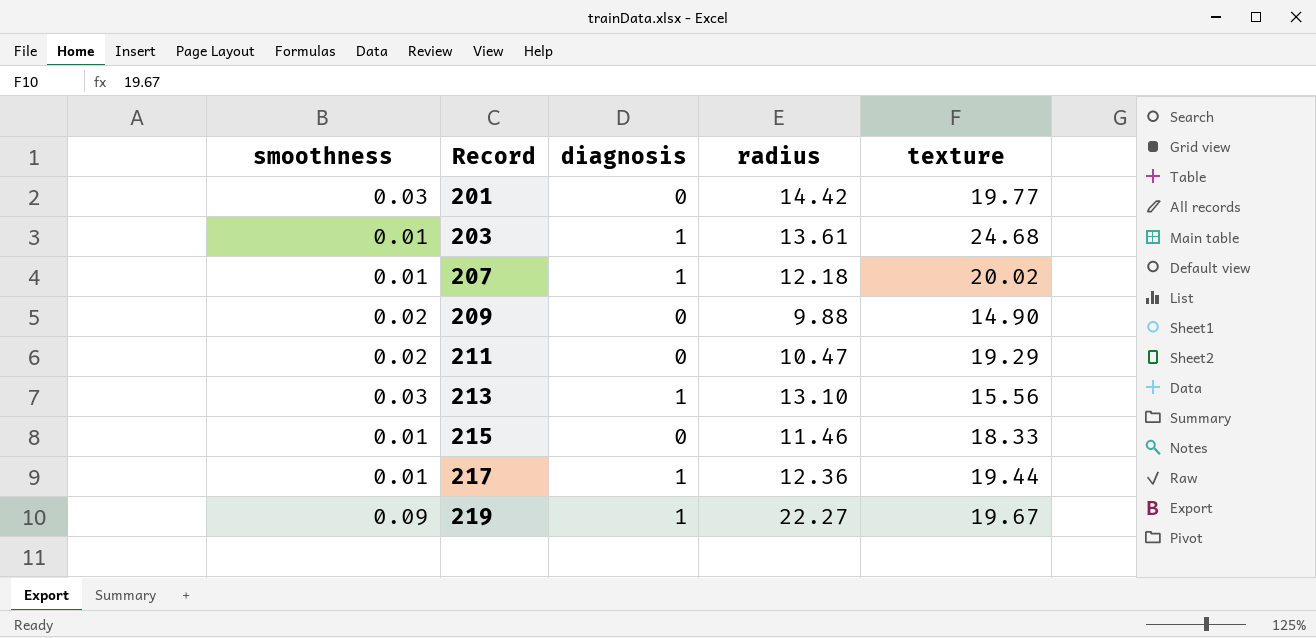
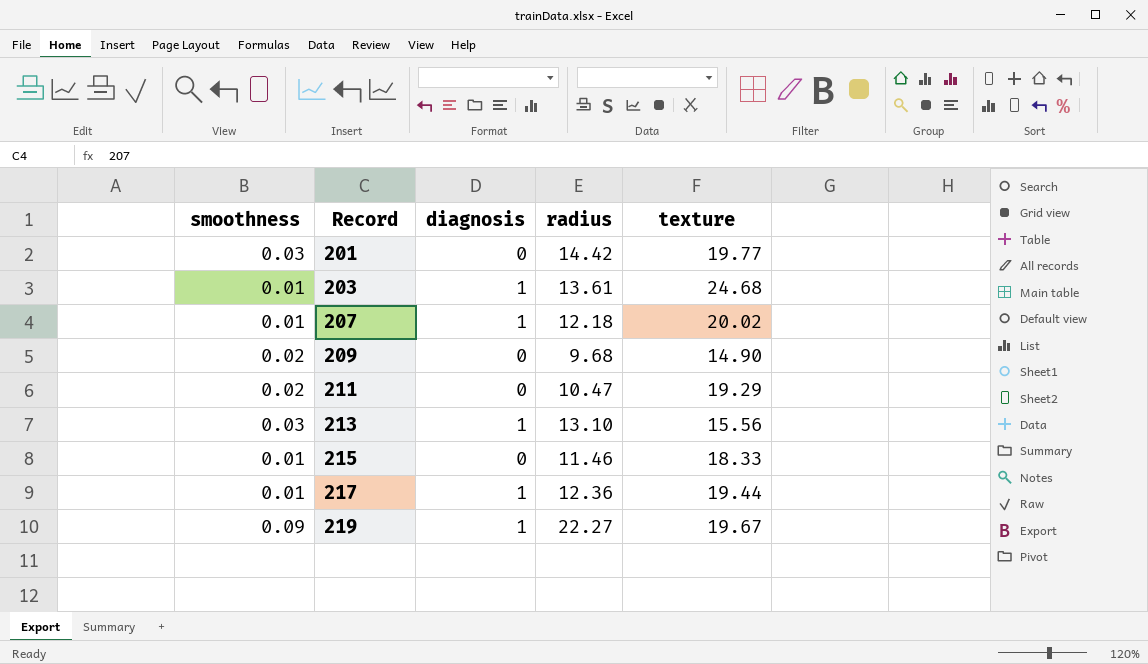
209 | radius: 9.88 -> 9.68

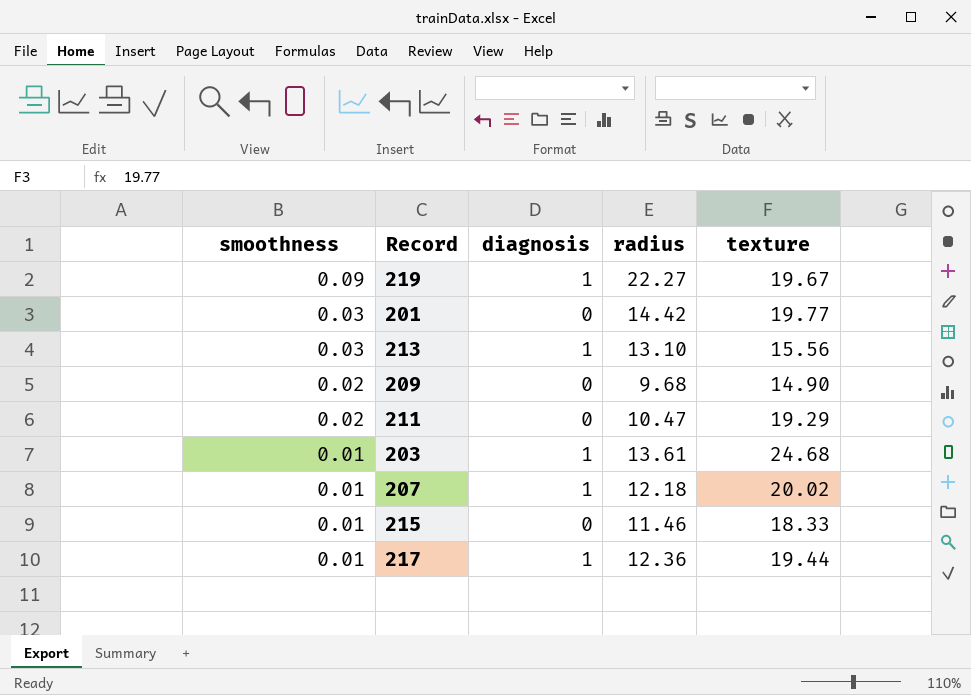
row order: Record ascending -> smoothness descending

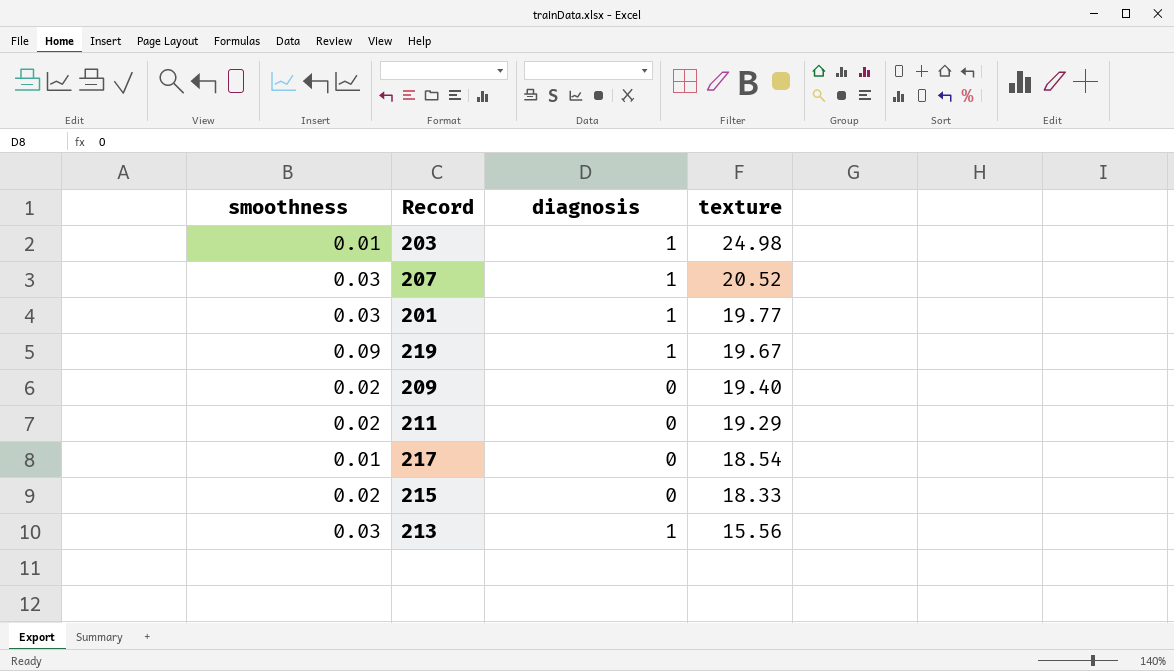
row order: smoothness descending -> texture descending
column radius | position: 4 -> none
203 | texture: 24.68 -> 24.98
207 | smoothness: 0.01 -> 0.03
207 | texture: 20.02 -> 20.52
201 | diagnosis: 0 -> 1
209 | texture: 14.90 -> 19.40
217 | diagnosis: 1 -> 0
217 | texture: 19.44 -> 18.54
215 | smoothness: 0.01 -> 0.02

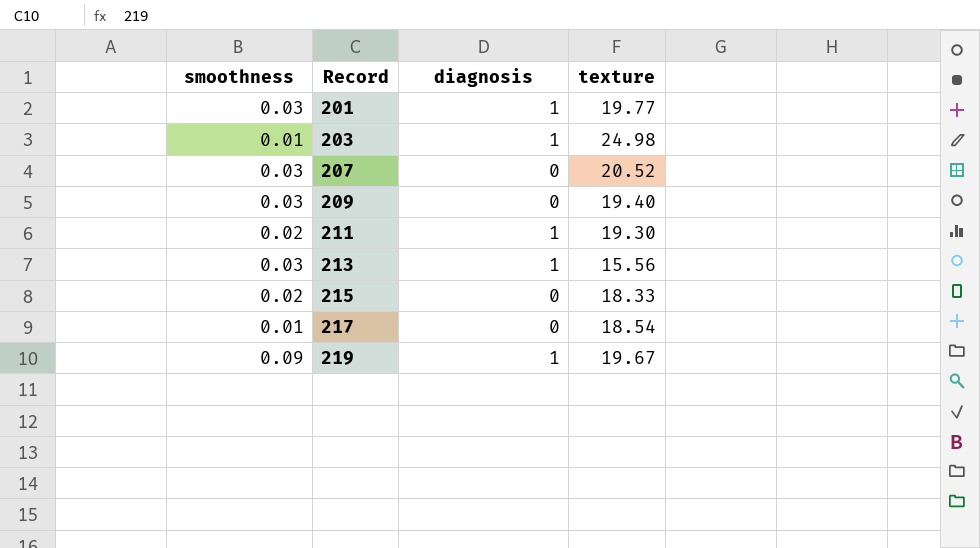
row order: texture descending -> Record ascending
207 | diagnosis: 1 -> 0
209 | smoothness: 0.02 -> 0.03
211 | diagnosis: 0 -> 1
211 | texture: 19.29 -> 19.30

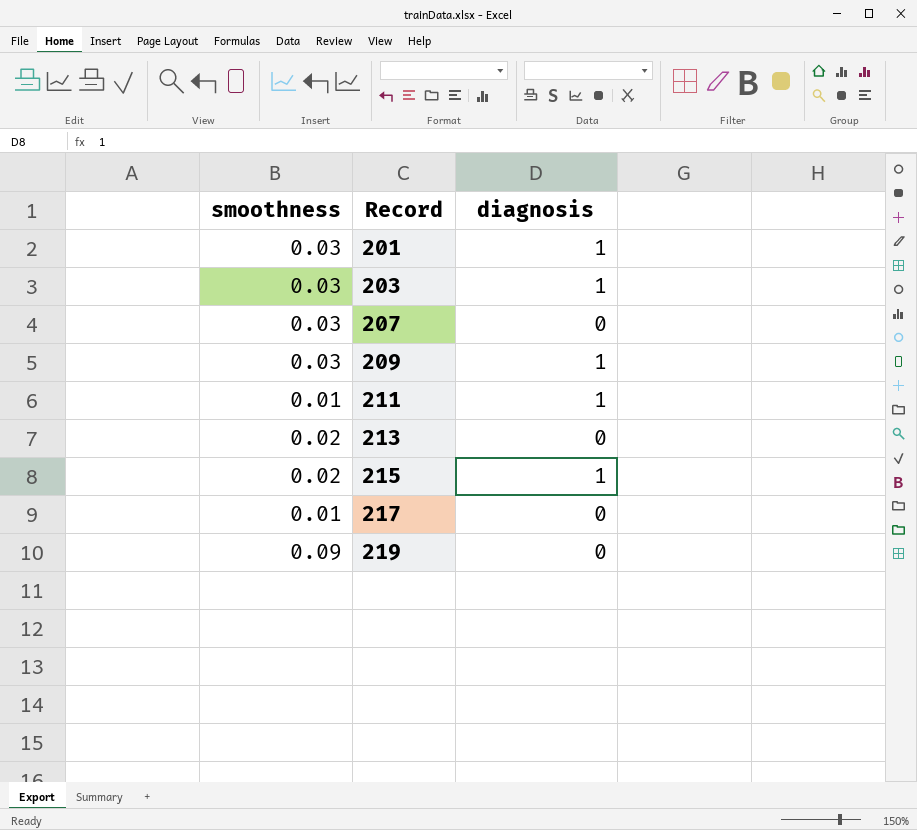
column texture | position: 4 -> none
203 | smoothness: 0.01 -> 0.03
209 | diagnosis: 0 -> 1
211 | smoothness: 0.02 -> 0.01
213 | smoothness: 0.03 -> 0.02
213 | diagnosis: 1 -> 0
215 | diagnosis: 0 -> 1
219 | diagnosis: 1 -> 0

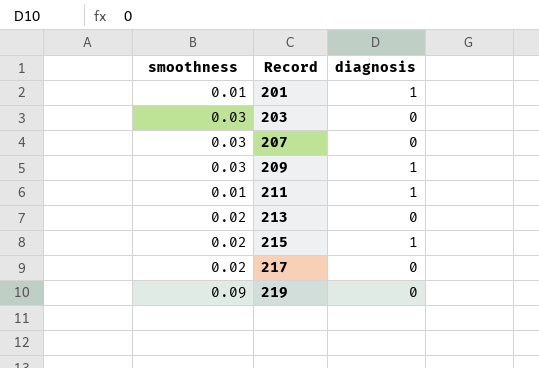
201 | smoothness: 0.03 -> 0.01
203 | diagnosis: 1 -> 0
217 | smoothness: 0.01 -> 0.02

